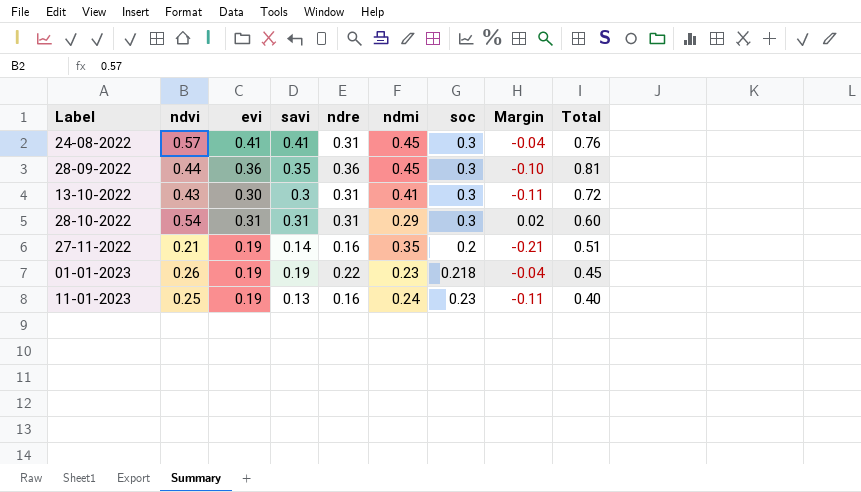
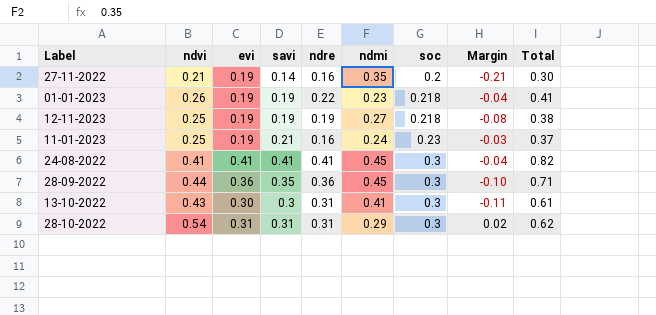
row order: Label ascending -> soc ascending
column Total | formula: [ndre] + [ndmi] -> [savi] + [ndre]
row 12-11-2023: none -> 0.25 | 0.19 | 0.19 | 0.19 | 0.27 | 0.218 | -0.08 | 0.38
11-01-2023 | savi: 0.13 -> 0.21
11-01-2023 | Margin: -0.11 -> -0.03
24-08-2022 | ndvi: 0.57 -> 0.41
24-08-2022 | ndre: 0.31 -> 0.41

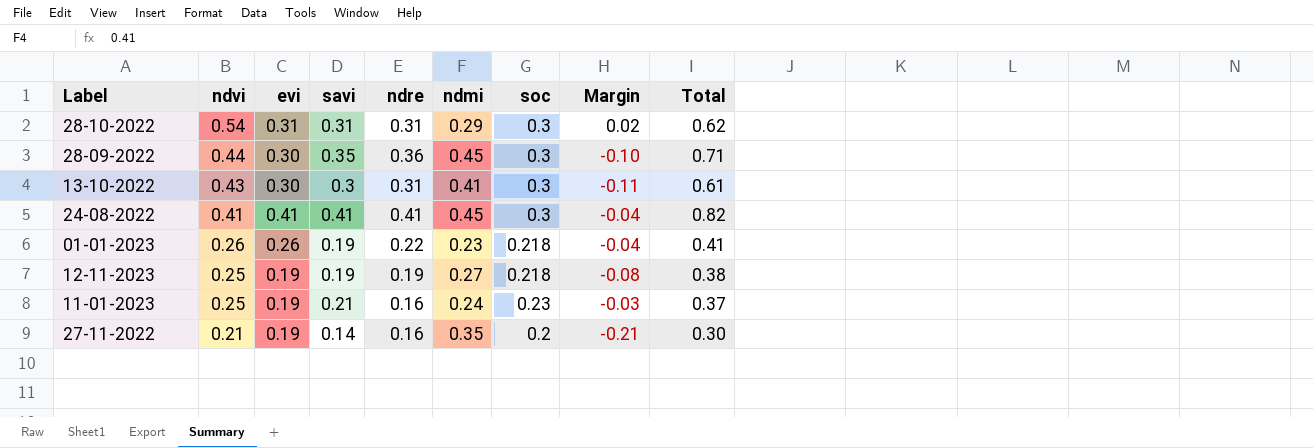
row order: soc ascending -> ndvi descending
28-09-2022 | evi: 0.36 -> 0.30
01-01-2023 | evi: 0.19 -> 0.26

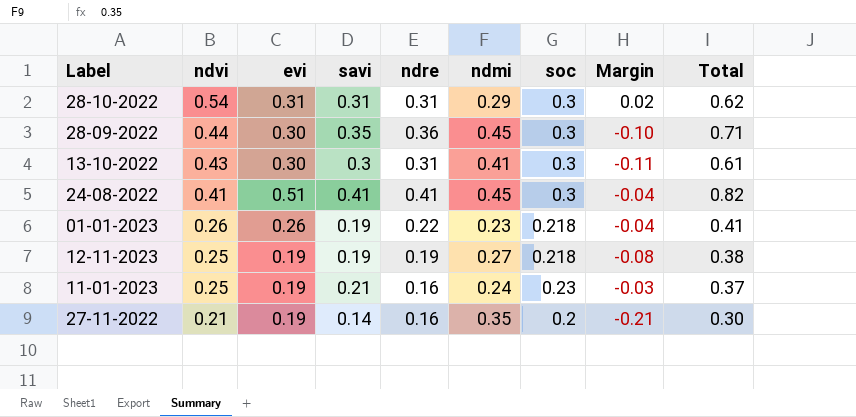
24-08-2022 | evi: 0.41 -> 0.51

